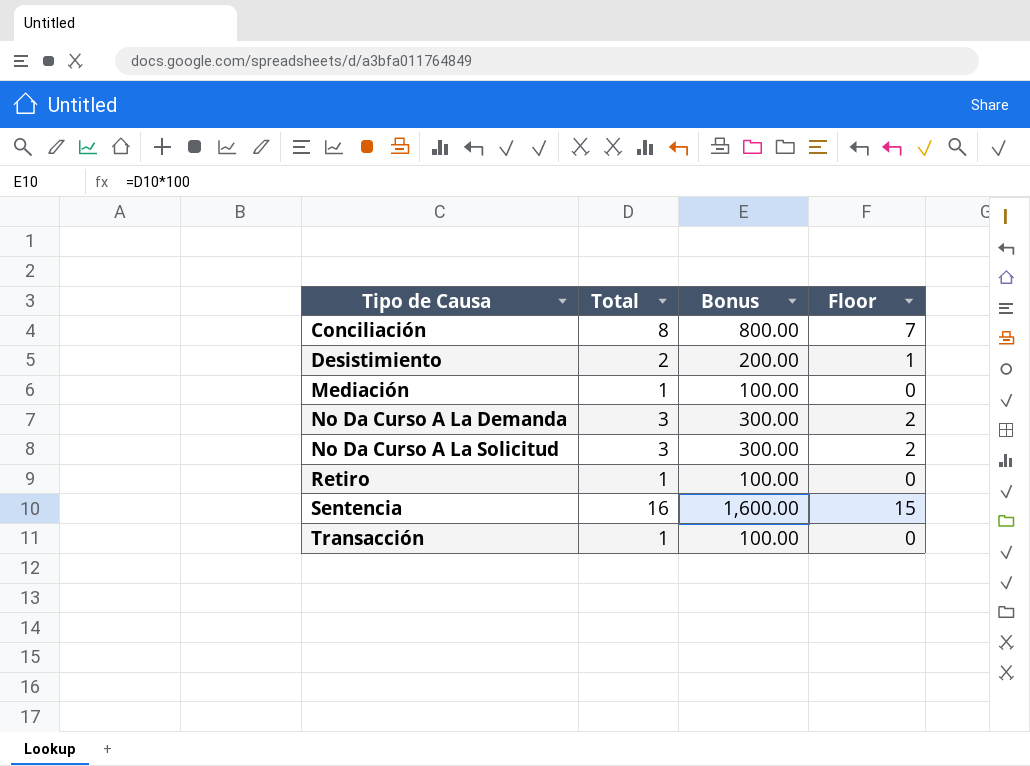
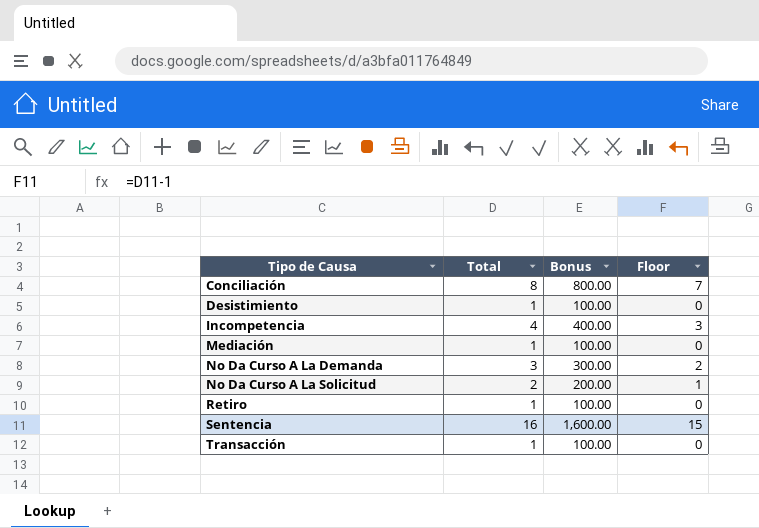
Desistimiento | Total: 2 -> 1
Desistimiento | Bonus: 200.00 -> 100.00
Desistimiento | Floor: 1 -> 0
row Incompetencia: none -> 4 | 400.00 | 3
No Da Curso A La Solicitud | Total: 3 -> 2
No Da Curso A La Solicitud | Bonus: 300.00 -> 200.00
No Da Curso A La Solicitud | Floor: 2 -> 1

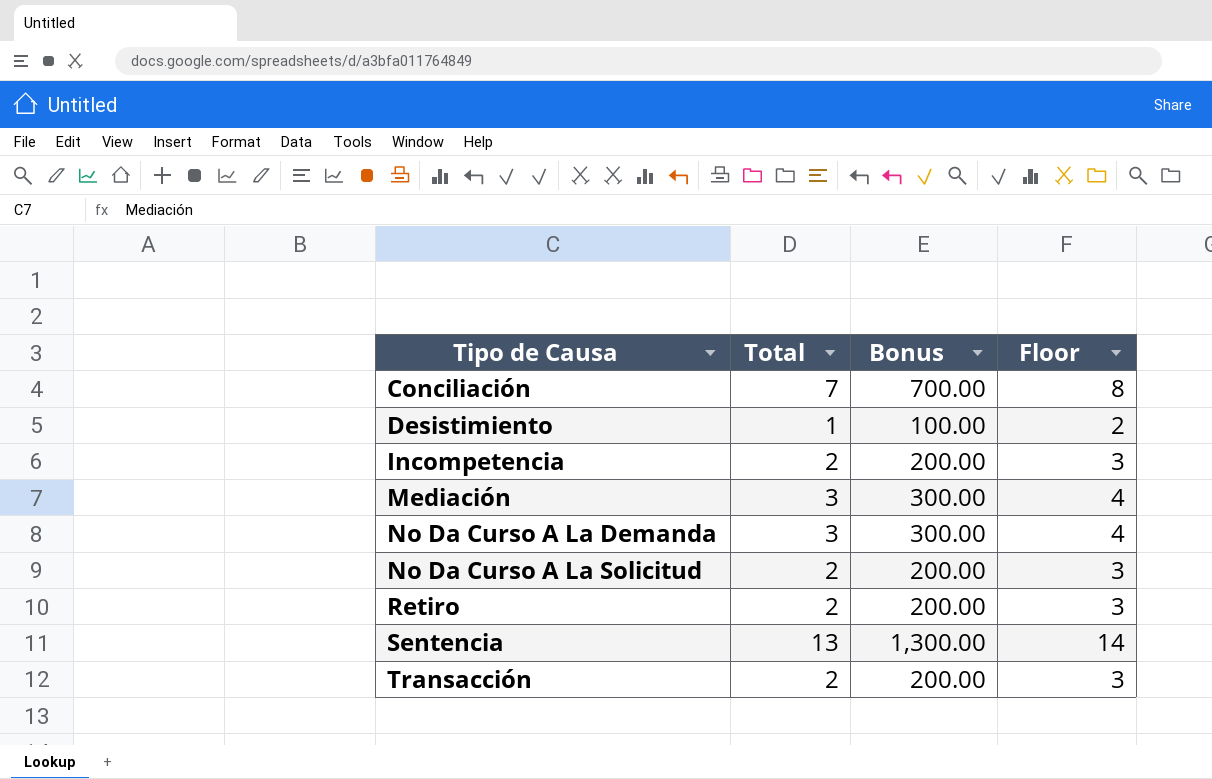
column Floor | formula: [Total] - 1 -> [Total] + 1
Conciliación | Total: 8 -> 7
Conciliación | Bonus: 800.00 -> 700.00
Incompetencia | Total: 4 -> 2
Incompetencia | Bonus: 400.00 -> 200.00
Mediación | Total: 1 -> 3
Mediación | Bonus: 100.00 -> 300.00
Retiro | Total: 1 -> 2
Retiro | Bonus: 100.00 -> 200.00
Sentencia | Total: 16 -> 13
Sentencia | Bonus: 1,600.00 -> 1,300.00
Transacción | Total: 1 -> 2
Transacción | Bonus: 100.00 -> 200.00

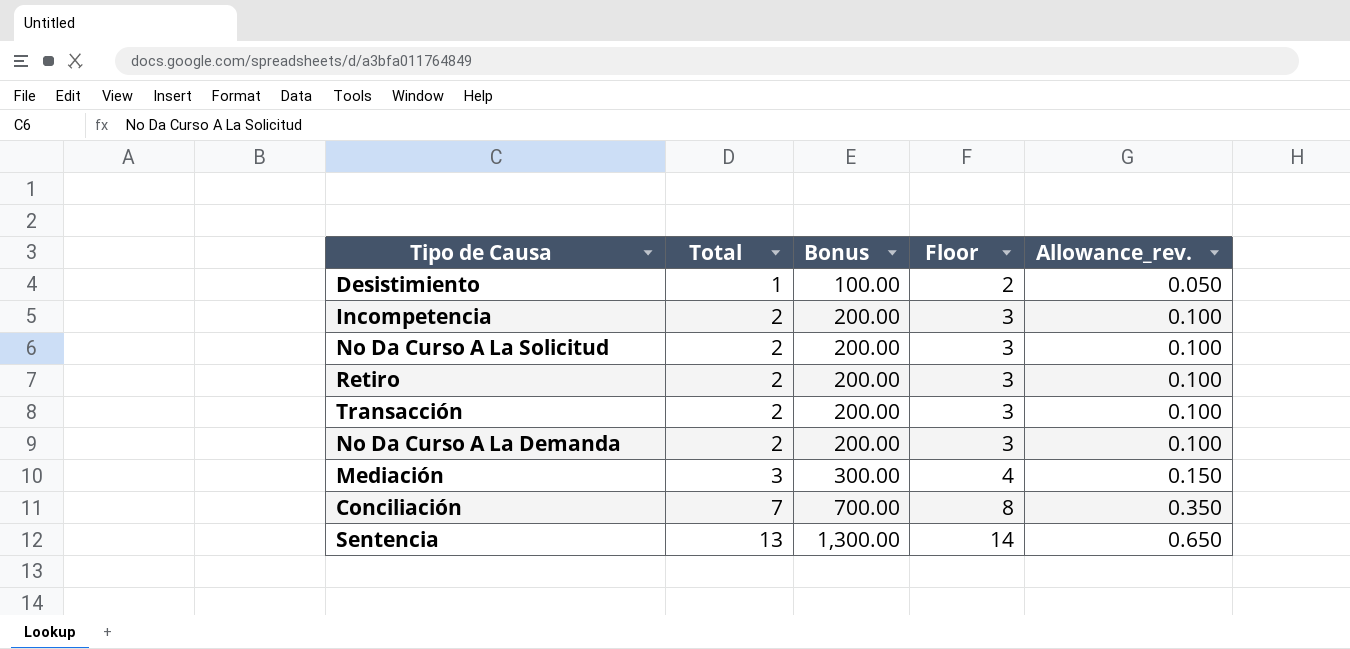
row order: Tipo de Causa ascending -> Total ascending
column Allowance_rev. | formula: none -> [Total] * 0.05
No Da Curso A La Demanda | Total: 3 -> 2
No Da Curso A La Demanda | Bonus: 300.00 -> 200.00
No Da Curso A La Demanda | Floor: 4 -> 3

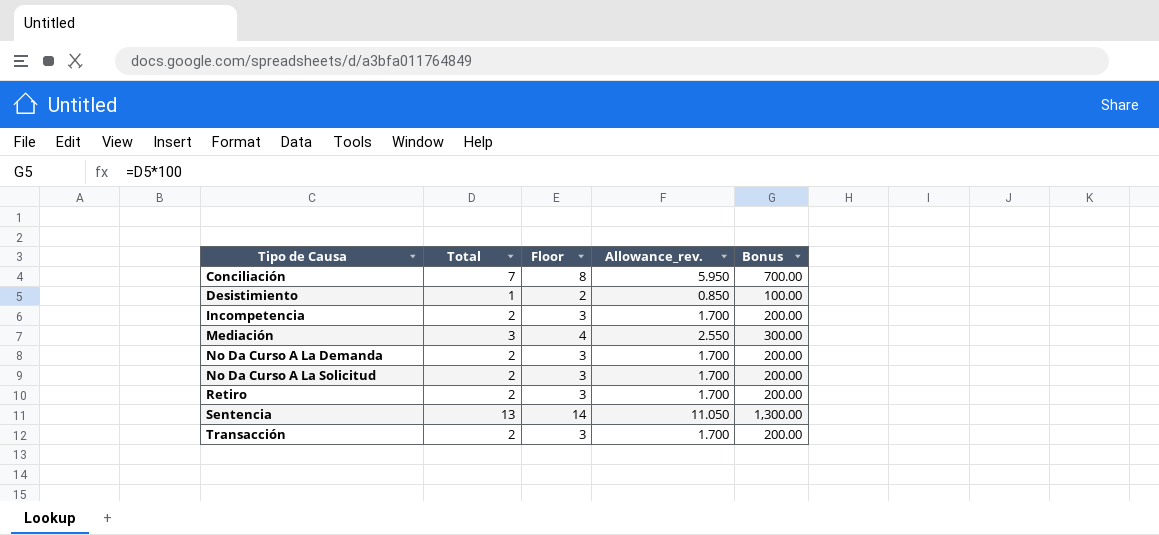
row order: Total ascending -> Tipo de Causa ascending
column Allowance_rev. | formula: [Total] * 0.05 -> [Total] * 0.85
column Bonus | position: 3 -> 5

